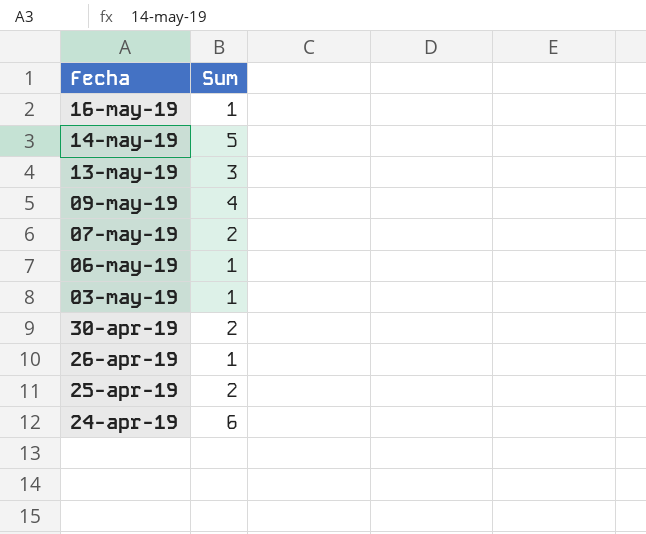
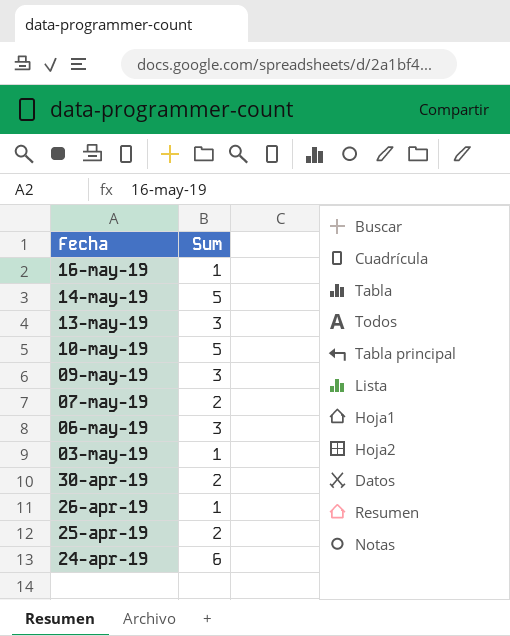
row 10-may-19: none -> 5
09-may-19 | Sum: 4 -> 3
06-may-19 | Sum: 1 -> 3

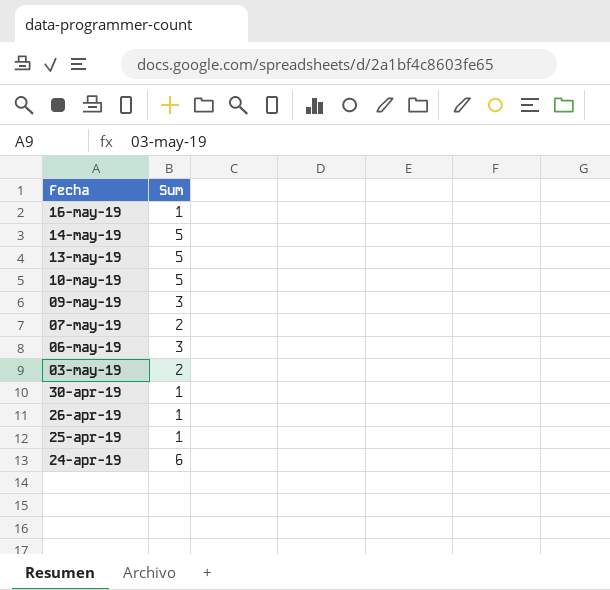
13-may-19 | Sum: 3 -> 5
03-may-19 | Sum: 1 -> 2
30-apr-19 | Sum: 2 -> 1
25-apr-19 | Sum: 2 -> 1

